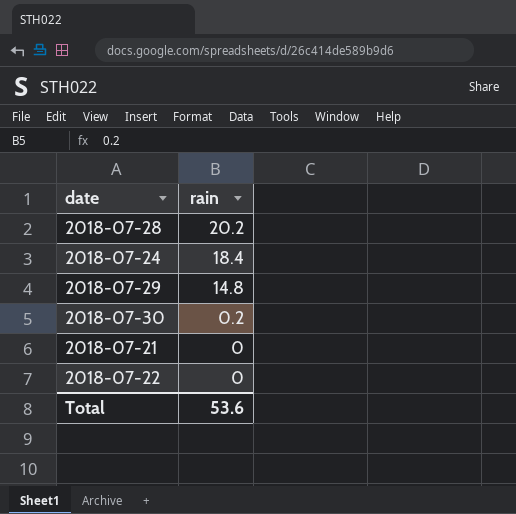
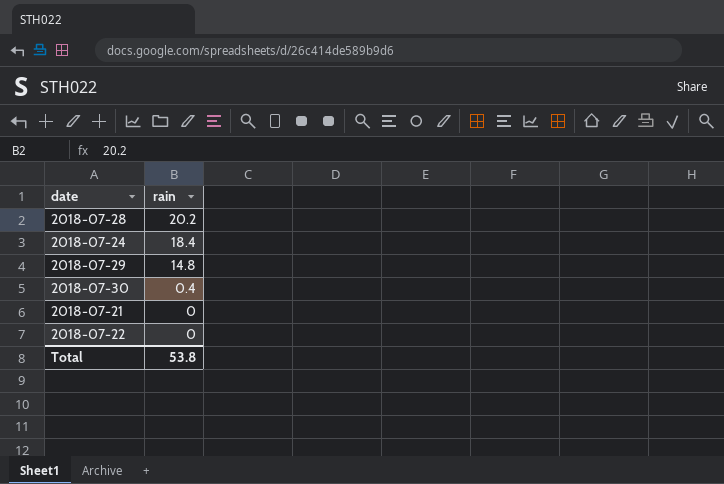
2018-07-30 | rain: 0.2 -> 0.4
Total | rain: 53.6 -> 53.8

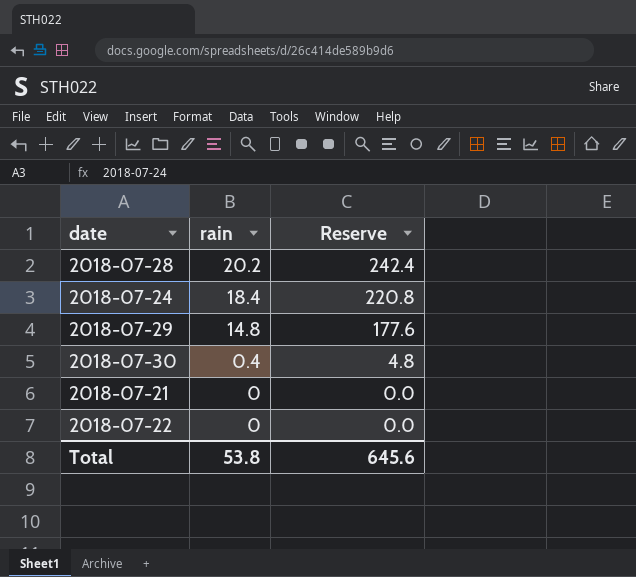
column Reserve | formula: none -> [rain] * 12

